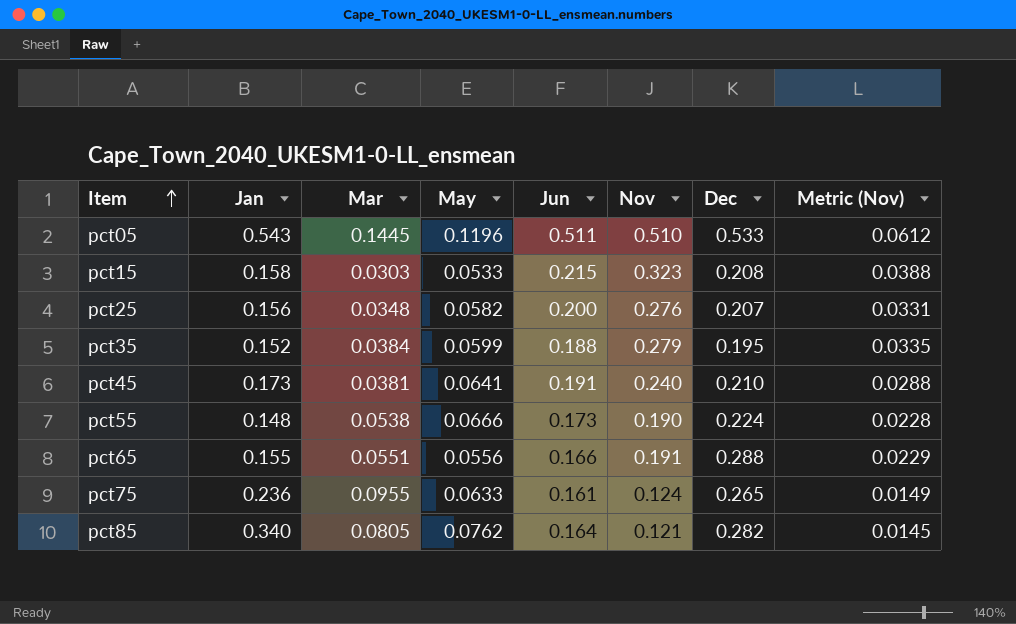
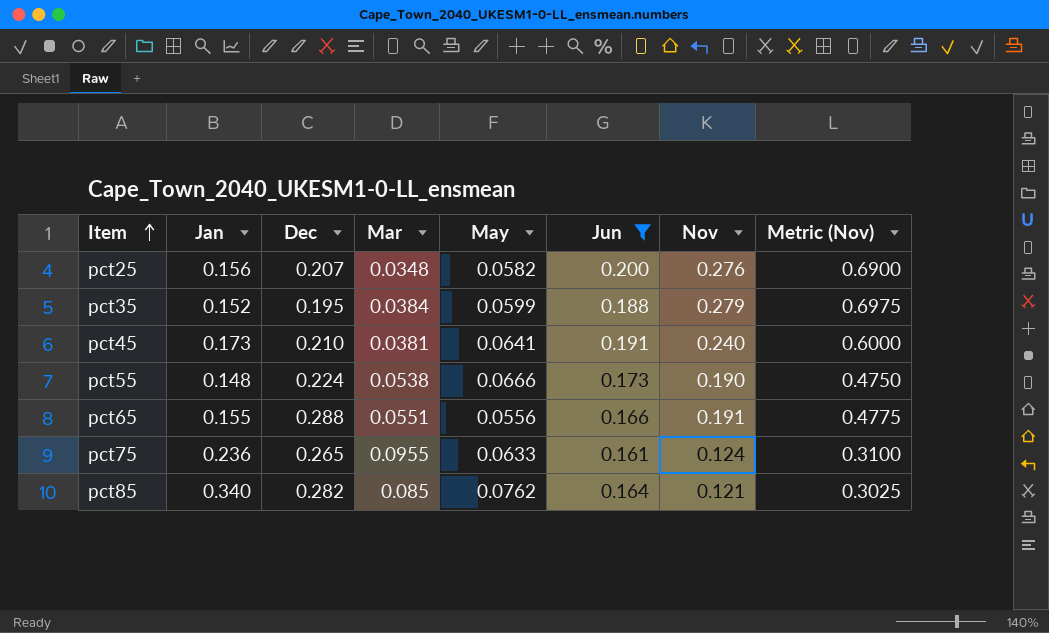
filter: none -> Jun <= 0.200
column Dec | position: 7 -> 3
column Metric (Nov) | formula: [Nov] * 0.12 -> [Nov] * 2.5
pct85 | Mar: 0.0805 -> 0.085

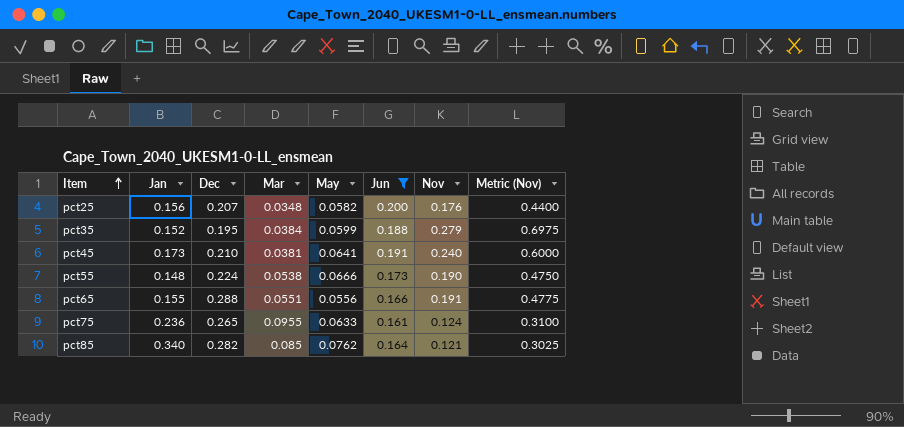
pct25 | Nov: 0.276 -> 0.176
pct25 | Metric (Nov): 0.6900 -> 0.4400

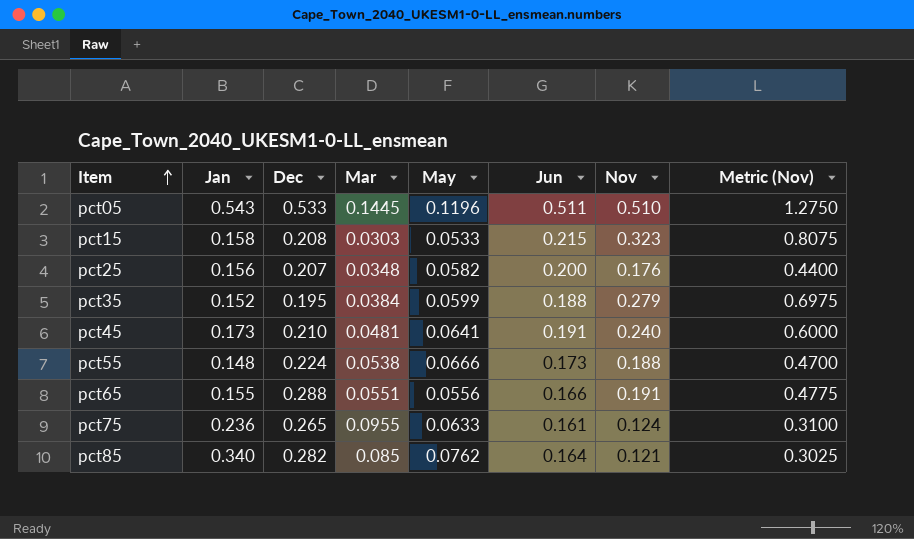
filter: Jun <= 0.200 -> none
pct45 | Mar: 0.0381 -> 0.0481
pct55 | Nov: 0.190 -> 0.188
pct55 | Metric (Nov): 0.4750 -> 0.4700

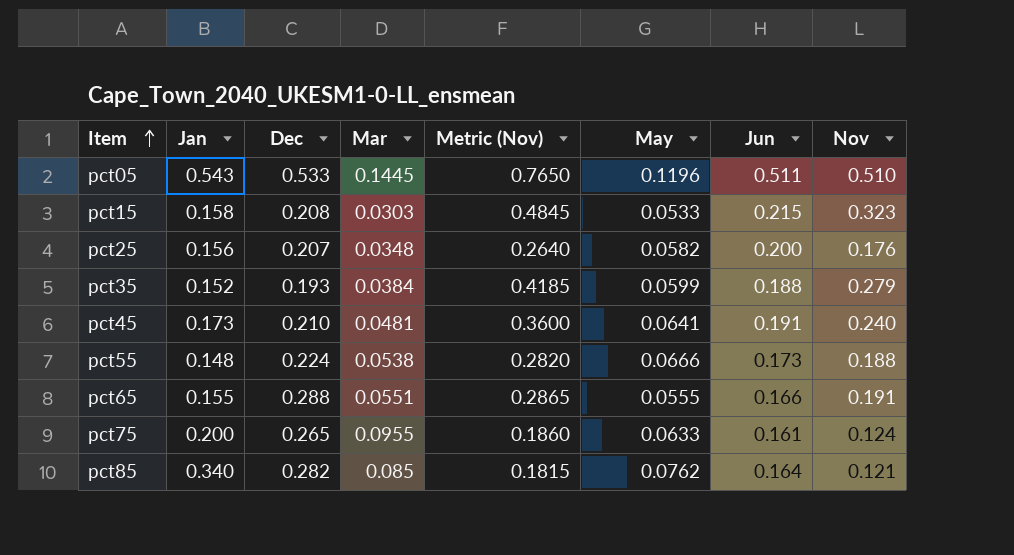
column Metric (Nov) | formula: [Nov] * 2.5 -> [Nov] * 1.5
column Metric (Nov) | position: 8 -> 5
pct35 | Dec: 0.195 -> 0.193
pct65 | May: 0.0556 -> 0.0555
pct75 | Jan: 0.236 -> 0.200

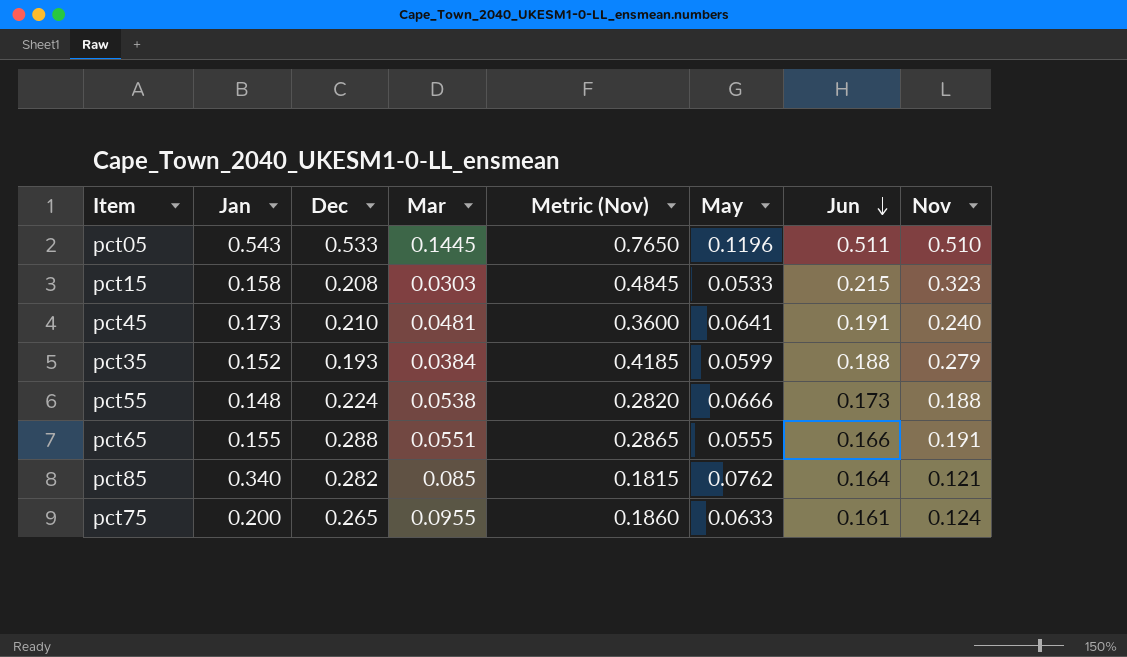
row order: Item ascending -> Jun descending
row pct25: 0.156 | 0.207 | 0.0348 | 0.2640 | 0.0582 | 0.200 | 0.176 -> none

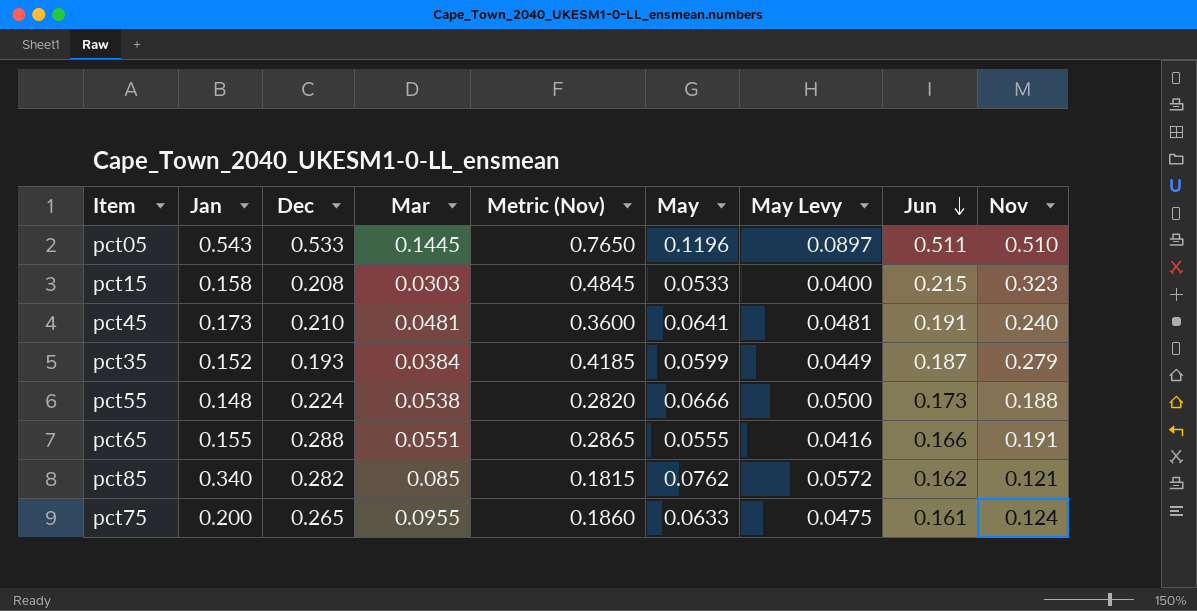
column May Levy | formula: none -> [May] * 0.75
pct35 | Jun: 0.188 -> 0.187
pct85 | Jun: 0.164 -> 0.162

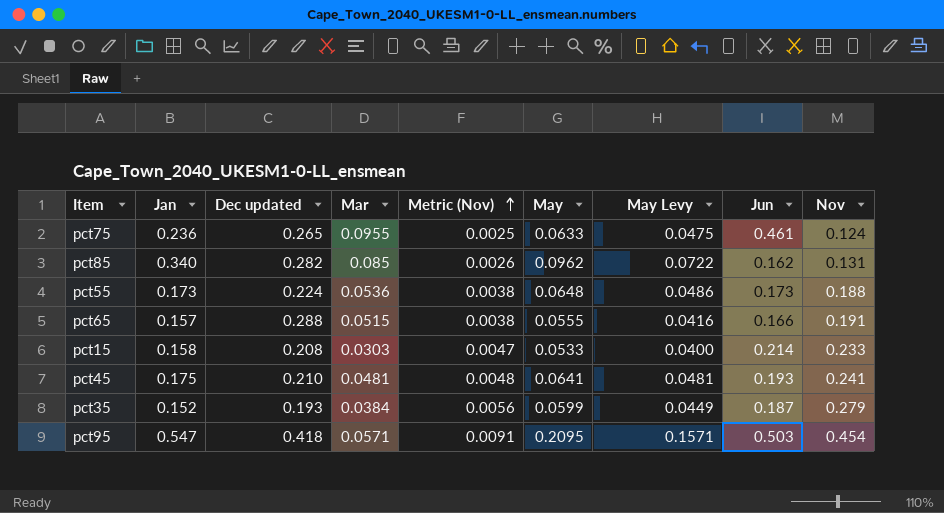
row order: Jun descending -> Metric (Nov) ascending
column name: Dec -> Dec updated
column Metric (Nov) | formula: [Nov] * 1.5 -> [Nov] * 0.02
row pct05: 0.543 | 0.533 | 0.1445 | 0.7650 | 0.1196 | 0.0897 | 0.511 | 0.510 -> none
pct75 | Jan: 0.200 -> 0.236
pct75 | Jun: 0.161 -> 0.461
pct85 | May: 0.0762 -> 0.0962
pct85 | May Levy: 0.0572 -> 0.0722
pct85 | Nov: 0.121 -> 0.131
pct55 | Jan: 0.148 -> 0.173
pct55 | Mar: 0.0538 -> 0.0536
pct55 | May: 0.0666 -> 0.0648
pct55 | May Levy: 0.0500 -> 0.0486
pct65 | Jan: 0.155 -> 0.157
pct65 | Mar: 0.0551 -> 0.0515
pct15 | Jun: 0.215 -> 0.214
pct15 | Nov: 0.323 -> 0.233
pct45 | Jan: 0.173 -> 0.175
pct45 | Jun: 0.191 -> 0.193
pct45 | Nov: 0.240 -> 0.241
row pct95: none -> 0.547 | 0.418 | 0.0571 | 0.0091 | 0.2095 | 0.1571 | 0.503 | 0.454

